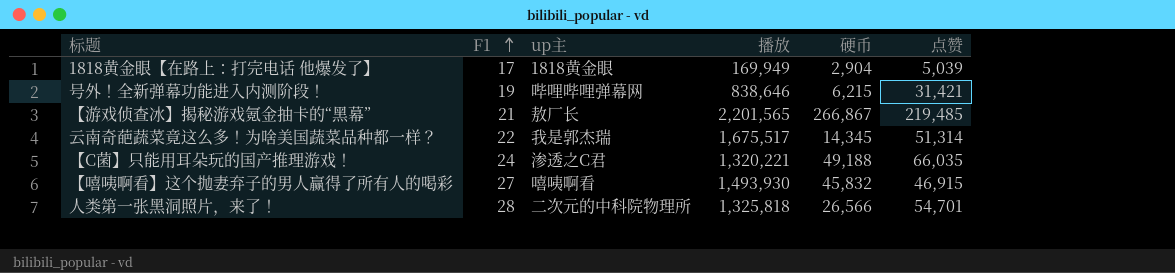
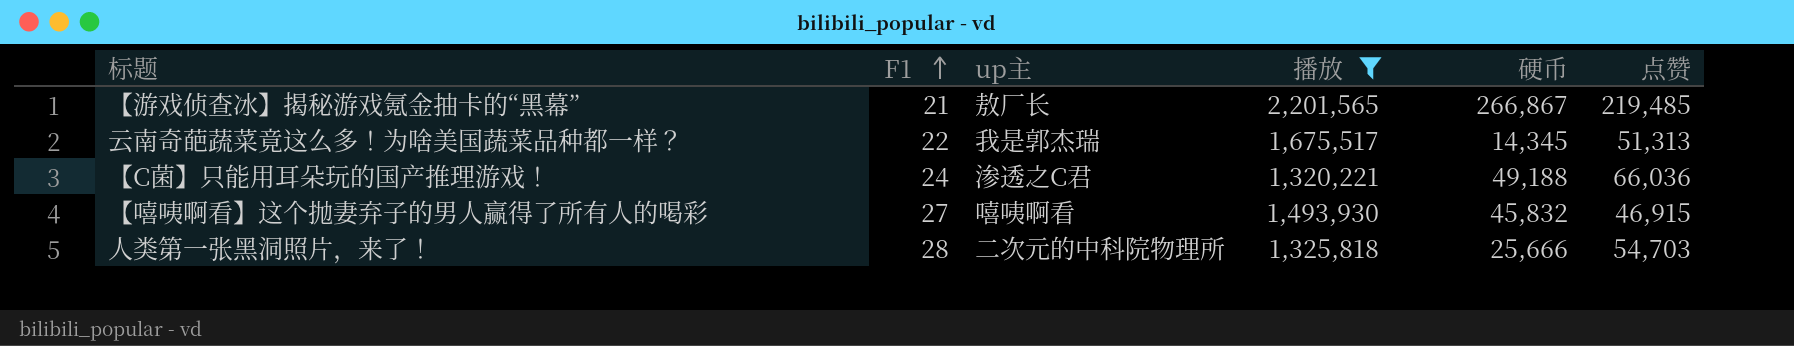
filter: none -> 播放 >= 1,320,221
云南奇葩蔬菜竟这么多！为啥美国蔬菜品种都一样？ | 点赞: 51,314 -> 51,313
【C菌】只能用耳朵玩的国产推理游戏！ | 点赞: 66,035 -> 66,036
人类第一张黑洞照片，来了！ | 硬币: 26,566 -> 25,666
人类第一张黑洞照片，来了！ | 点赞: 54,701 -> 54,703

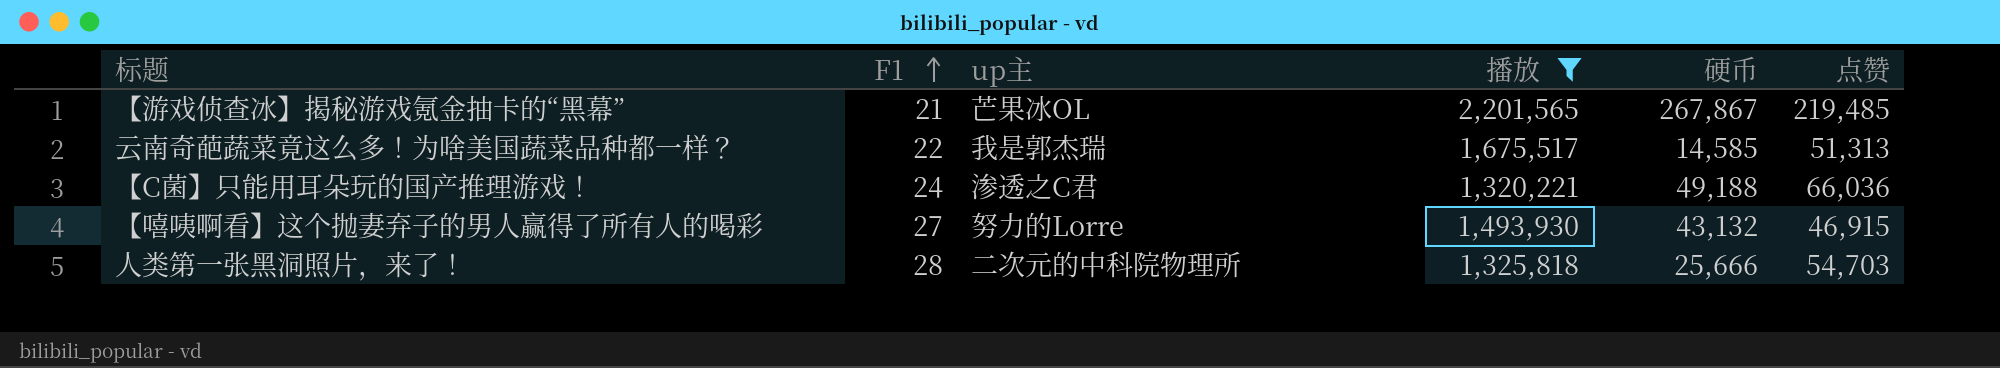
【游戏侦查冰】揭秘游戏氪金抽卡的“黑幕” | up主: 敖厂长 -> 芒果冰OL
【游戏侦查冰】揭秘游戏氪金抽卡的“黑幕” | 硬币: 266,867 -> 267,867
云南奇葩蔬菜竟这么多！为啥美国蔬菜品种都一样？ | 硬币: 14,345 -> 14,585
【嘻咦啊看】这个抛妻弃子的男人赢得了所有人的喝彩 | up主: 嘻咦啊看 -> 努力的Lorre
【嘻咦啊看】这个抛妻弃子的男人赢得了所有人的喝彩 | 硬币: 45,832 -> 43,132

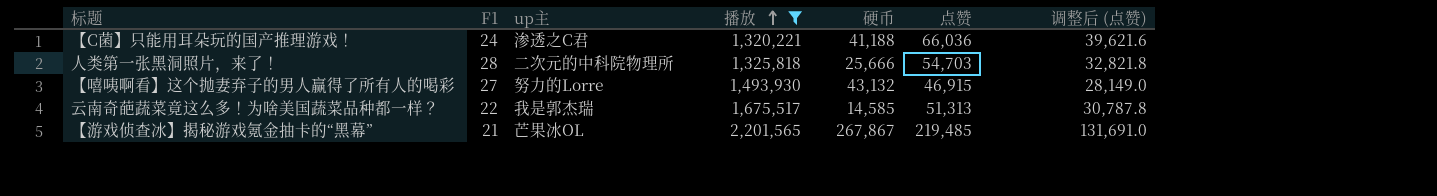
row order: F1 ascending -> 播放 ascending
column 调整后 (点赞) | formula: none -> [点赞] * 0.6
【C菌】只能用耳朵玩的国产推理游戏！ | 硬币: 49,188 -> 41,188

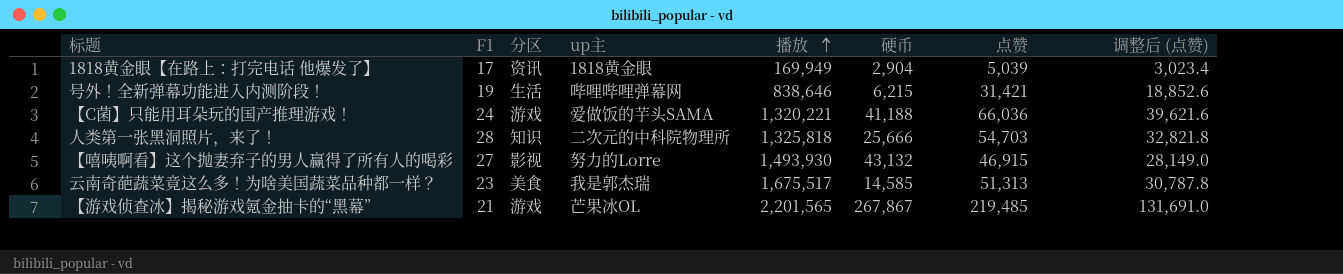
filter: 播放 >= 1,320,221 -> none
column 分区 | position: none -> 3
【C菌】只能用耳朵玩的国产推理游戏！ | up主: 渗透之C君 -> 爱做饭的芋头SAMA
云南奇葩蔬菜竟这么多！为啥美国蔬菜品种都一样？ | F1: 22 -> 23

